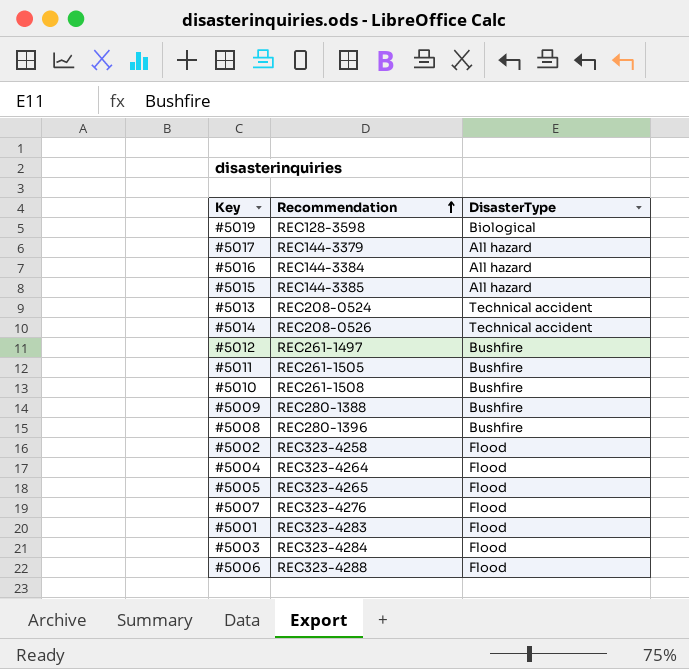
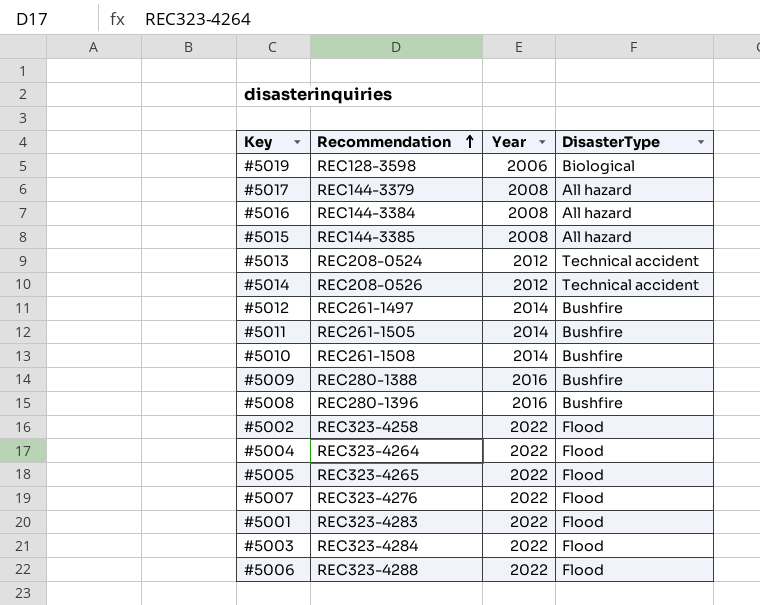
column Year | position: none -> 3

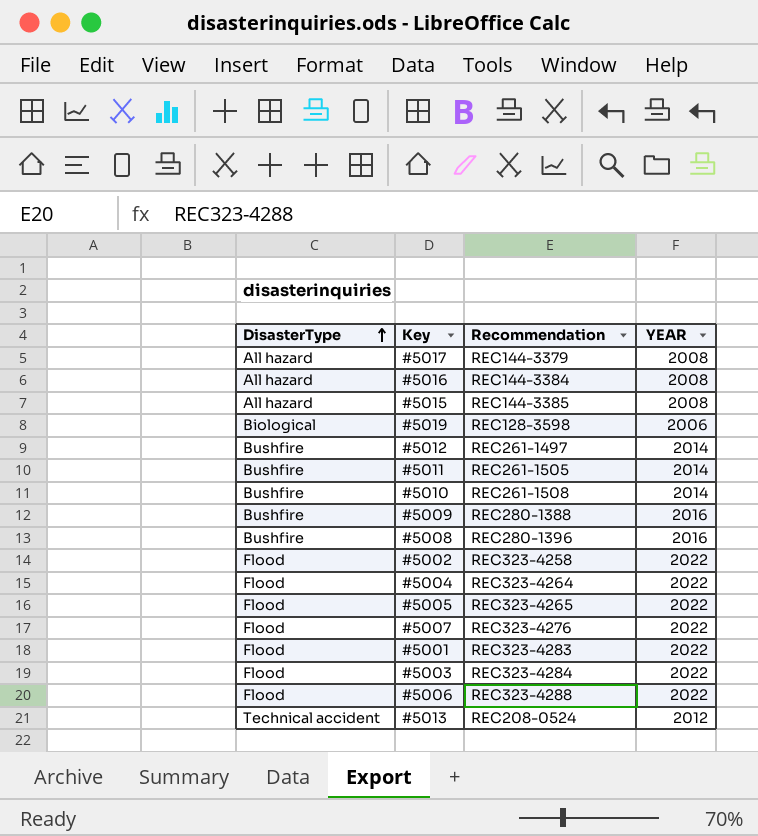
row order: Recommendation ascending -> DisasterType ascending
column DisasterType | position: 4 -> 1
column name: Year -> YEAR
row #5014: REC208-0526 | 2012 | Technical accident -> none

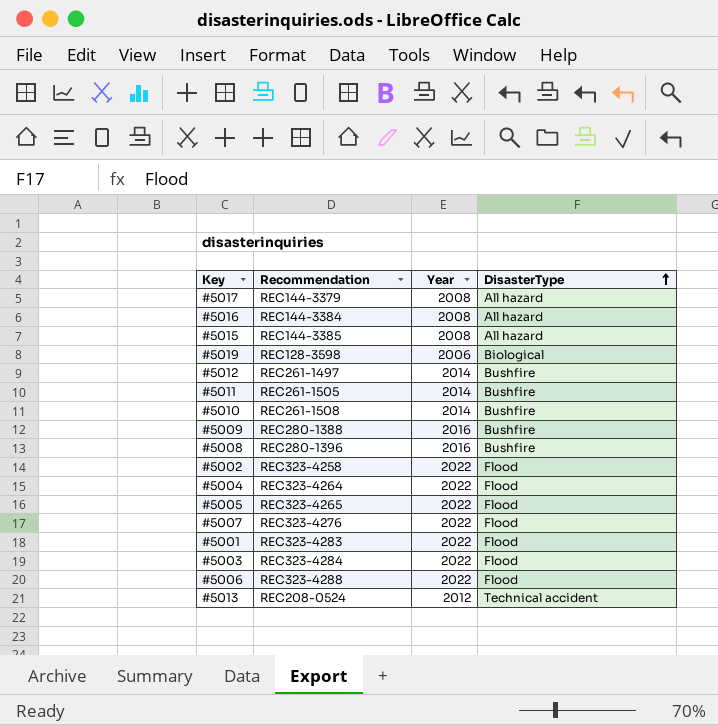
column name: YEAR -> Year
column DisasterType | position: 1 -> 4

